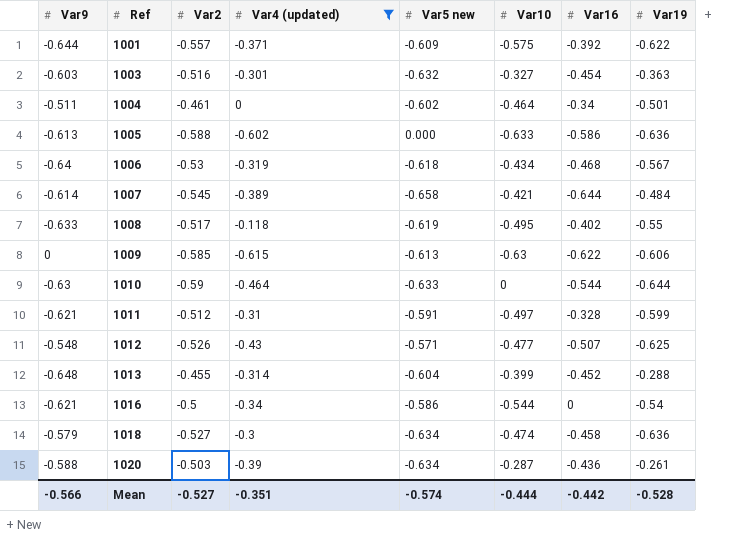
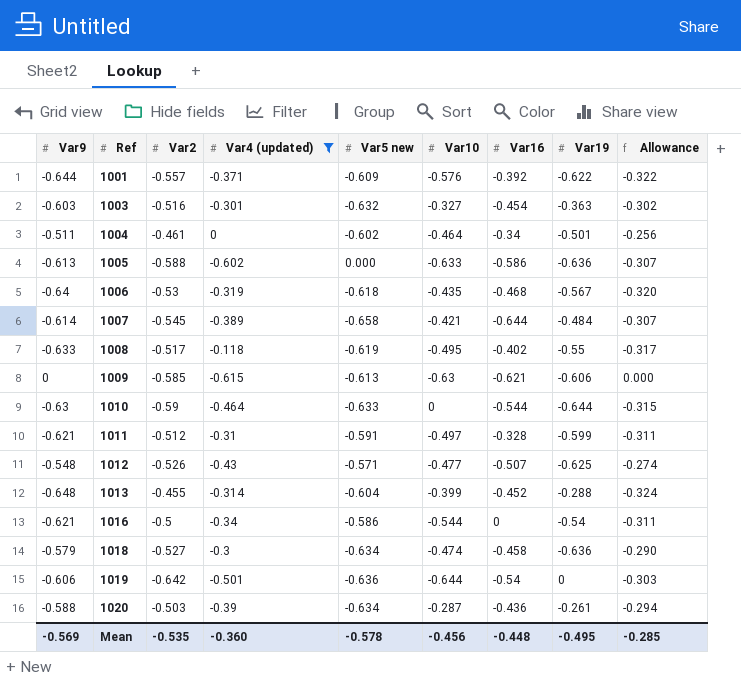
column Allowance | formula: none -> [Var9] * 0.5
1001 | Var10: -0.575 -> -0.576
1006 | Var10: -0.434 -> -0.435
1009 | Var16: -0.622 -> -0.621
row 1019: none -> -0.606 | -0.642 | -0.501 | -0.636 | -0.644 | -0.54 | 0 | -0.303
Mean | Var9: -0.566 -> -0.569
Mean | Var2: -0.527 -> -0.535
Mean | Var4 (updated): -0.351 -> -0.360
Mean | Var5 new: -0.574 -> -0.578
Mean | Var10: -0.444 -> -0.456
Mean | Var16: -0.442 -> -0.448
Mean | Var19: -0.528 -> -0.495

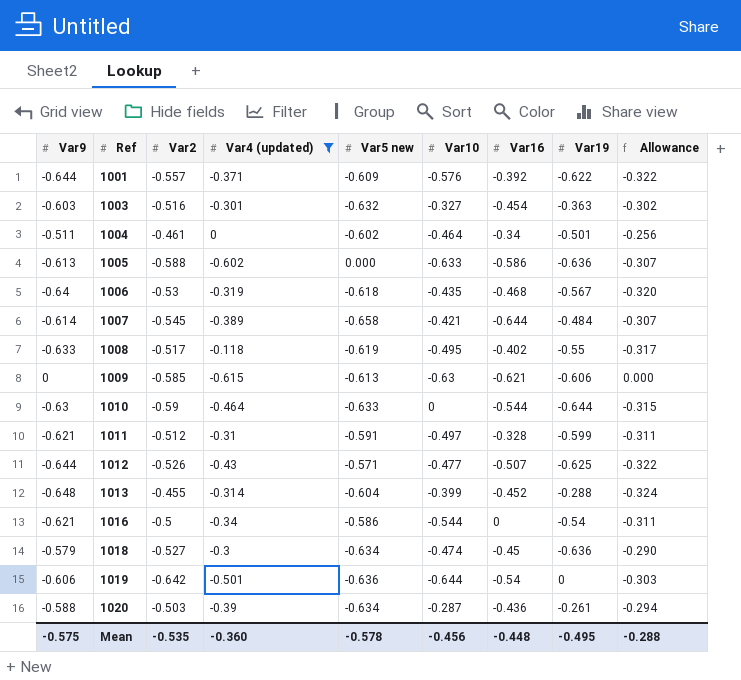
1012 | Var9: -0.548 -> -0.644
1012 | Allowance: -0.274 -> -0.322
1018 | Var16: -0.458 -> -0.45
Mean | Var9: -0.569 -> -0.575
Mean | Allowance: -0.285 -> -0.288

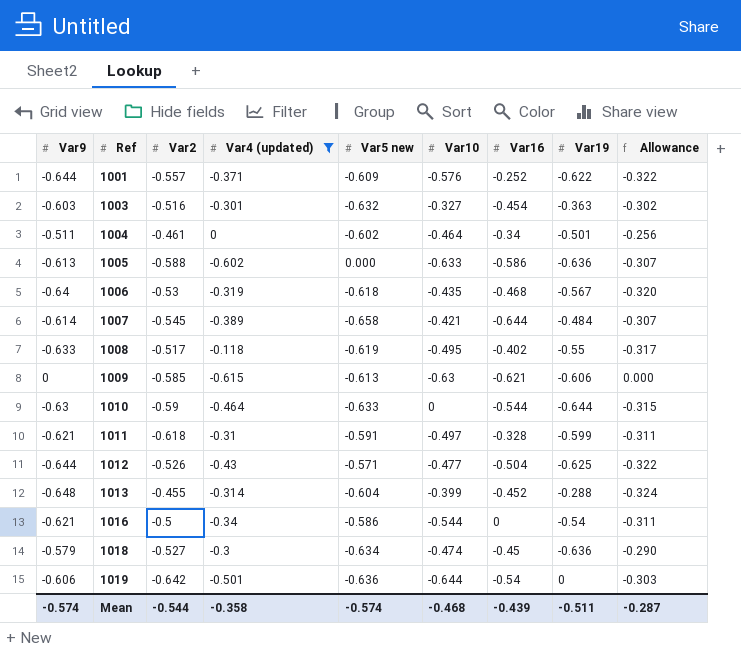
row 1020: -0.588 | -0.503 | -0.39 | -0.634 | -0.287 | -0.436 | -0.261 | -0.294 -> none
1001 | Var16: -0.392 -> -0.252
1011 | Var2: -0.512 -> -0.618
1012 | Var16: -0.507 -> -0.504
Mean | Var9: -0.575 -> -0.574
Mean | Var2: -0.535 -> -0.544
Mean | Var4 (updated): -0.360 -> -0.358
Mean | Var5 new: -0.578 -> -0.574
Mean | Var10: -0.456 -> -0.468
Mean | Var16: -0.448 -> -0.439
Mean | Var19: -0.495 -> -0.511
Mean | Allowance: -0.288 -> -0.287

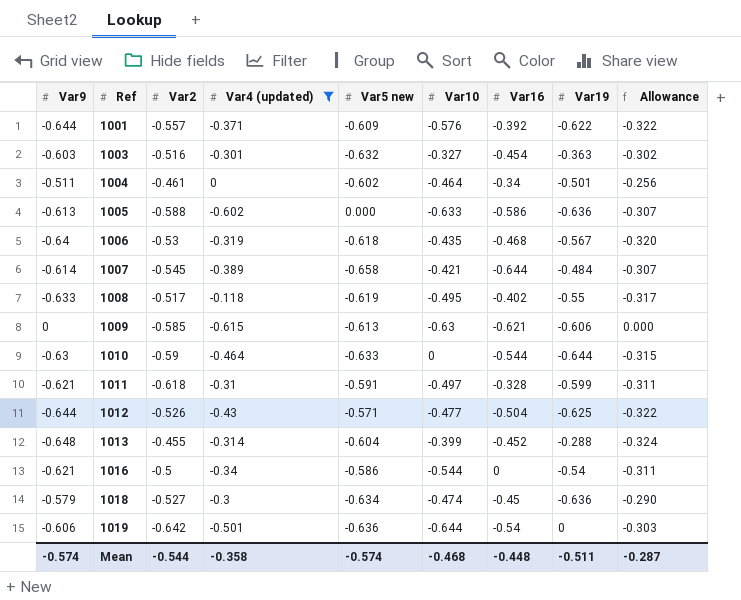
1001 | Var16: -0.252 -> -0.392
Mean | Var16: -0.439 -> -0.448

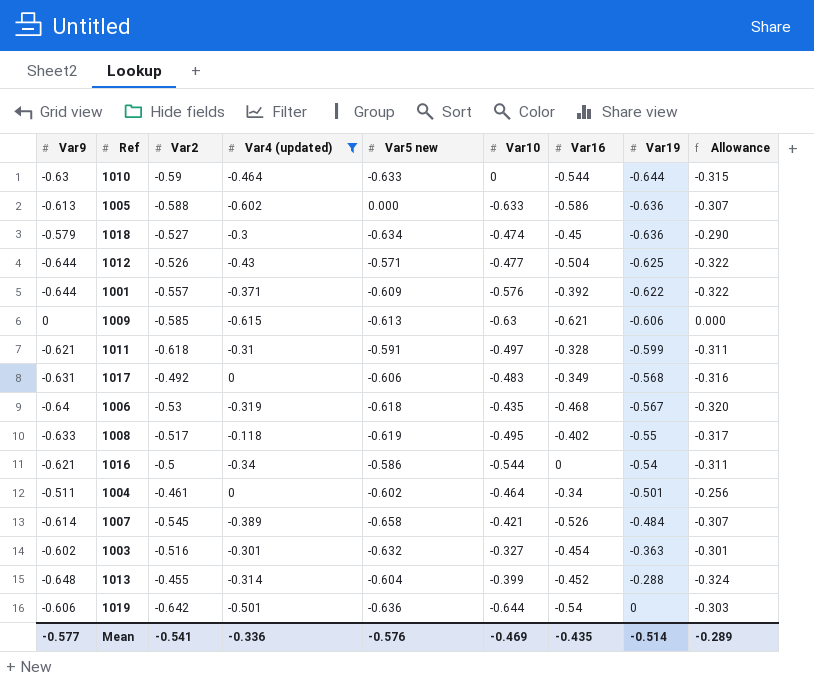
row order: Ref ascending -> Var19 ascending
row 1017: none -> -0.631 | -0.492 | 0 | -0.606 | -0.483 | -0.349 | -0.568 | -0.316
1007 | Var16: -0.644 -> -0.526
1003 | Var9: -0.603 -> -0.602
1003 | Allowance: -0.302 -> -0.301
Mean | Var9: -0.574 -> -0.577
Mean | Var2: -0.544 -> -0.541
Mean | Var4 (updated): -0.358 -> -0.336
Mean | Var5 new: -0.574 -> -0.576
Mean | Var10: -0.468 -> -0.469
Mean | Var16: -0.448 -> -0.435
Mean | Var19: -0.511 -> -0.514
Mean | Allowance: -0.287 -> -0.289

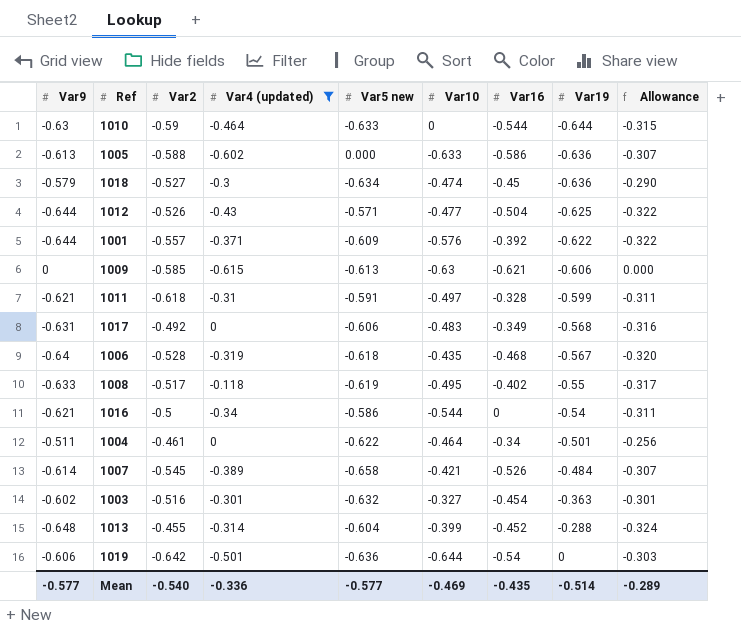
1006 | Var2: -0.53 -> -0.528
1004 | Var5 new: -0.602 -> -0.622
Mean | Var2: -0.541 -> -0.540
Mean | Var5 new: -0.576 -> -0.577

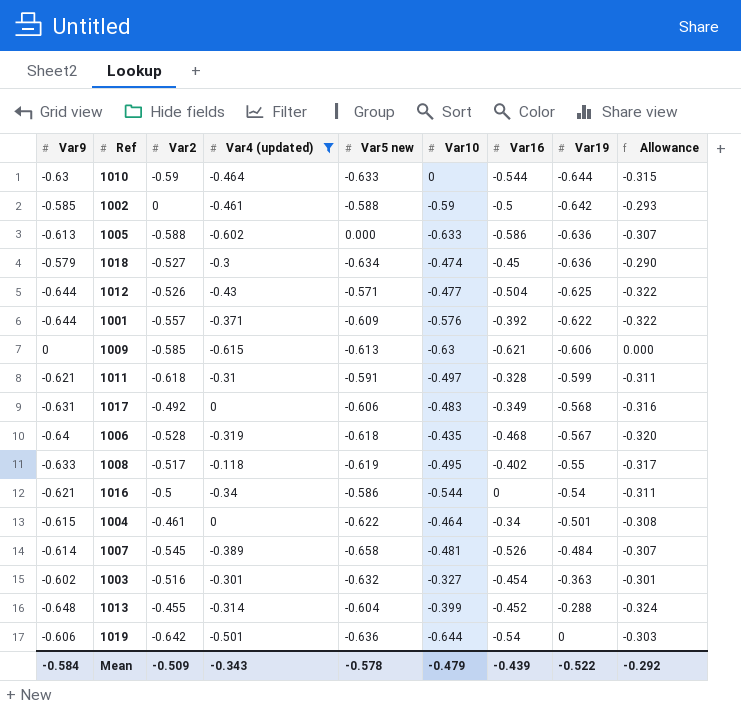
row 1002: none -> -0.585 | 0 | -0.461 | -0.588 | -0.59 | -0.5 | -0.642 | -0.293
1004 | Var9: -0.511 -> -0.615
1004 | Allowance: -0.256 -> -0.308
1007 | Var10: -0.421 -> -0.481
Mean | Var9: -0.577 -> -0.584
Mean | Var2: -0.540 -> -0.509
Mean | Var4 (updated): -0.336 -> -0.343
Mean | Var5 new: -0.577 -> -0.578
Mean | Var10: -0.469 -> -0.479
Mean | Var16: -0.435 -> -0.439
Mean | Var19: -0.514 -> -0.522
Mean | Allowance: -0.289 -> -0.292

